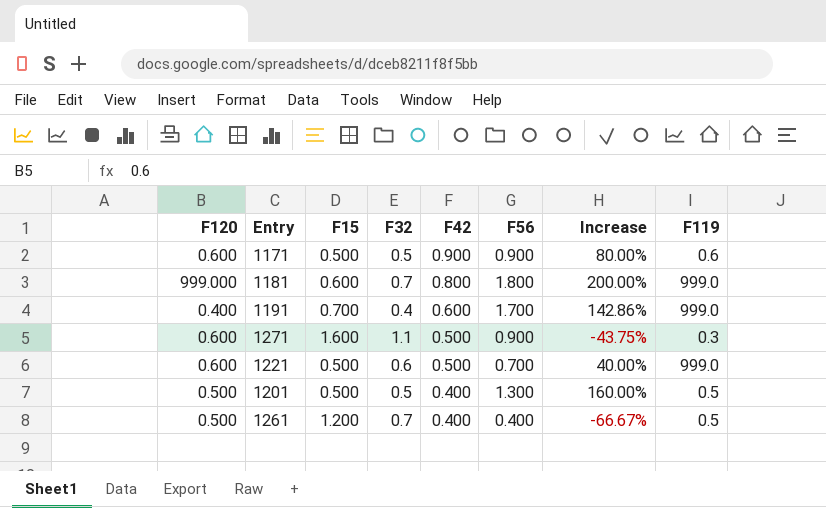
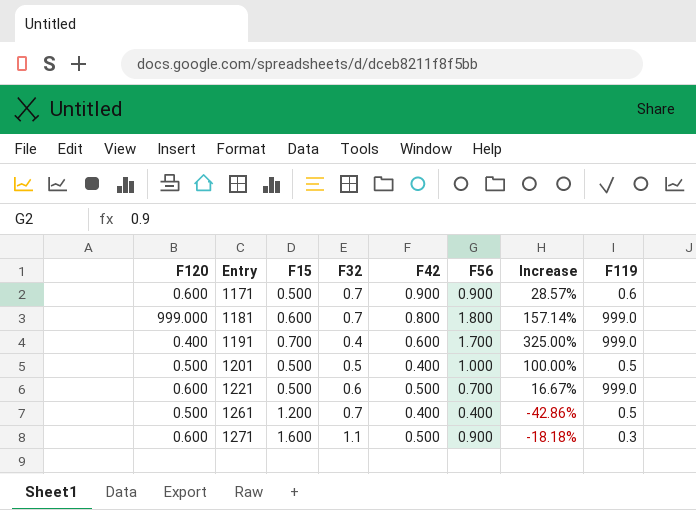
row order: F42 descending -> Entry ascending
column Increase | formula: ([F56] - [F15]) / [F15] -> ([F56] - [F32]) / [F32]
1171 | F32: 0.5 -> 0.7
1201 | F56: 1.300 -> 1.000

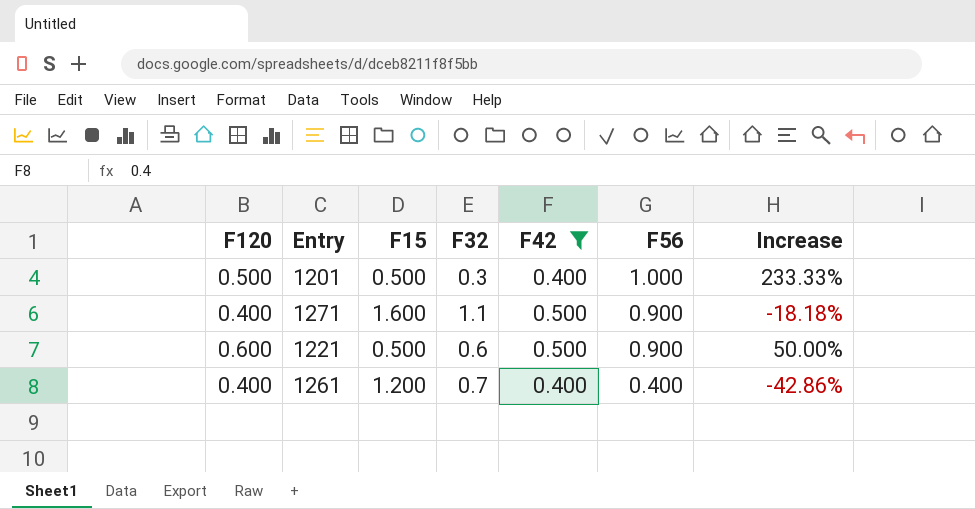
filter: none -> F42 <= 0.500
row order: Entry ascending -> F56 descending
column F119 | position: 8 -> none
1201 | F32: 0.5 -> 0.3
1201 | Increase: 100.00% -> 233.33%
1271 | F120: 0.600 -> 0.400
1221 | F56: 0.700 -> 0.900
1221 | Increase: 16.67% -> 50.00%
1261 | F120: 0.500 -> 0.400

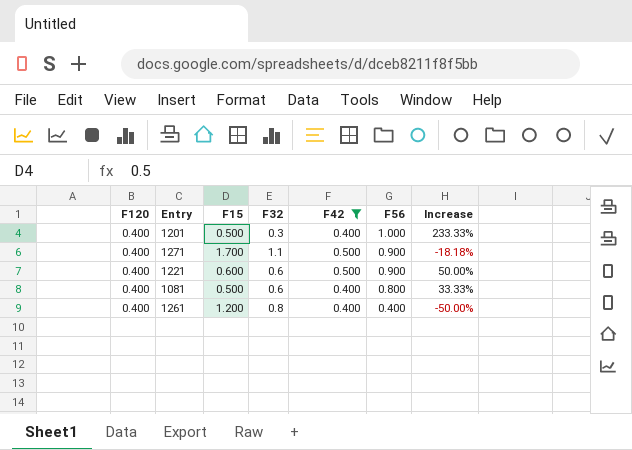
1201 | F120: 0.500 -> 0.400
1271 | F15: 1.600 -> 1.700
1221 | F120: 0.600 -> 0.400
1221 | F15: 0.500 -> 0.600
row 1081: none -> 0.400 | 0.500 | 0.6 | 0.400 | 0.800 | 33.33%
1261 | F32: 0.7 -> 0.8
1261 | Increase: -42.86% -> -50.00%

